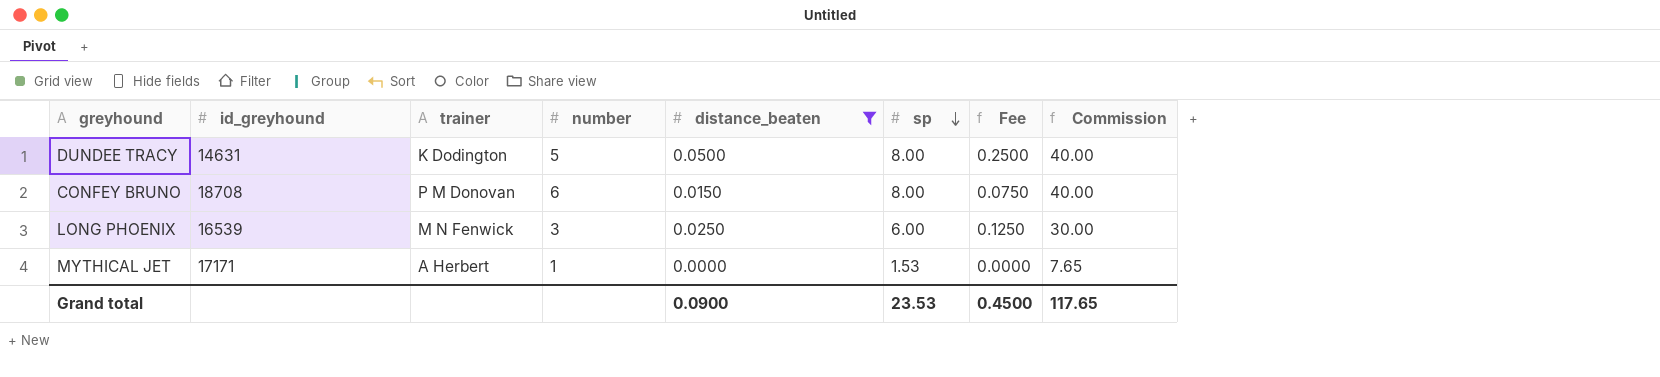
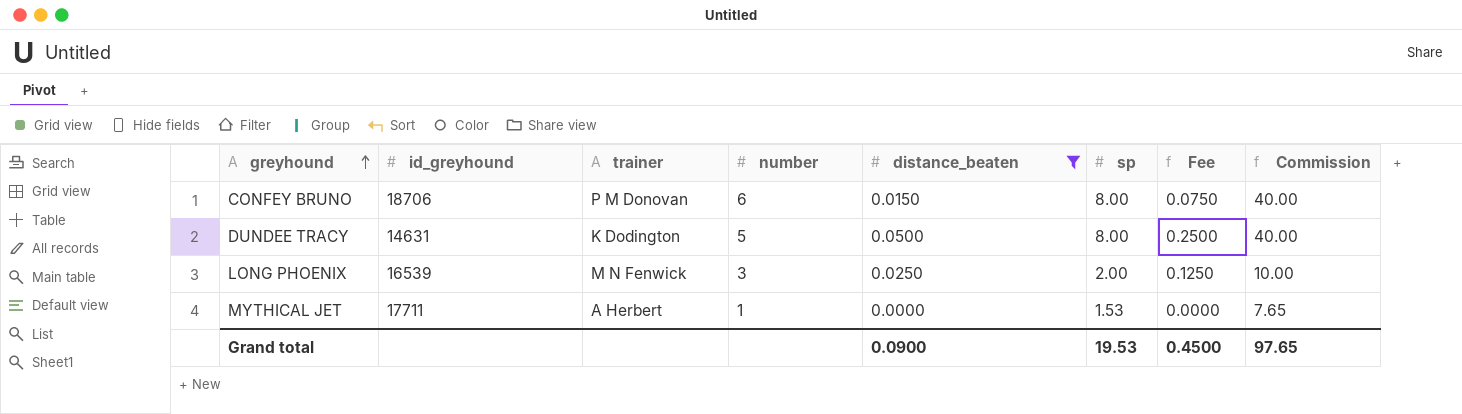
row order: sp descending -> greyhound ascending
CONFEY BRUNO | id_greyhound: 18708 -> 18706
LONG PHOENIX | sp: 6.00 -> 2.00
LONG PHOENIX | Commission: 30.00 -> 10.00
MYTHICAL JET | id_greyhound: 17171 -> 17711
Grand total | sp: 23.53 -> 19.53
Grand total | Commission: 117.65 -> 97.65

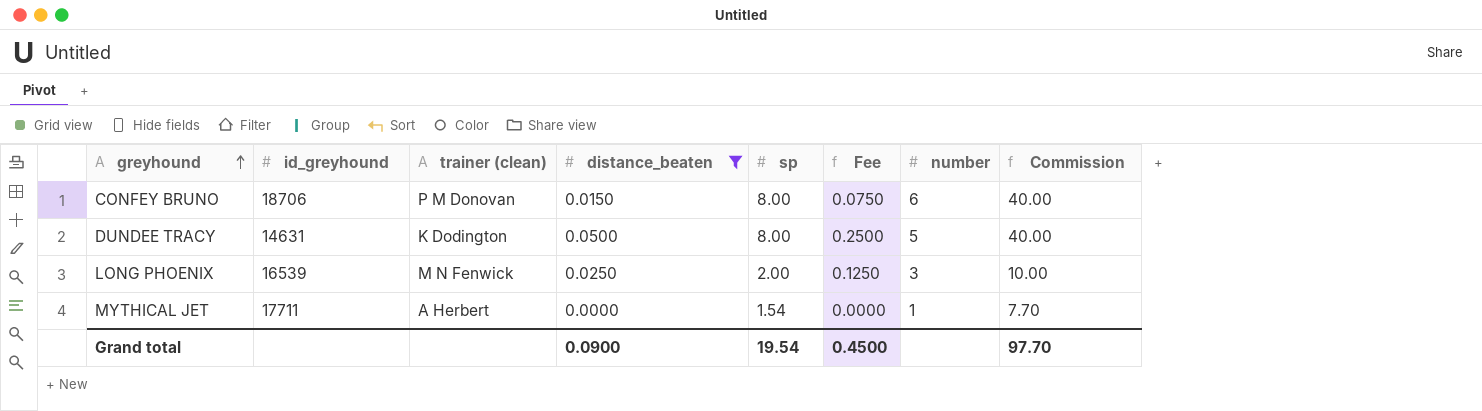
column name: trainer -> trainer (clean)
column number | position: 4 -> 7
MYTHICAL JET | sp: 1.53 -> 1.54
MYTHICAL JET | Commission: 7.65 -> 7.70
Grand total | sp: 19.53 -> 19.54
Grand total | Commission: 97.65 -> 97.70

